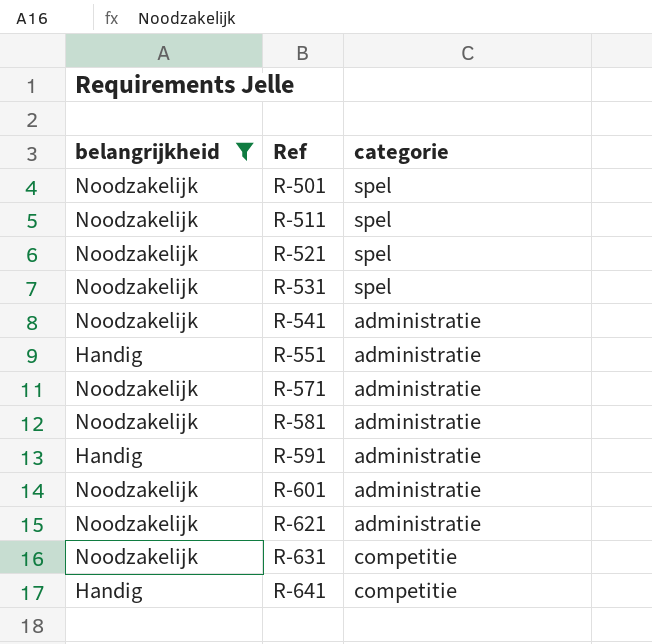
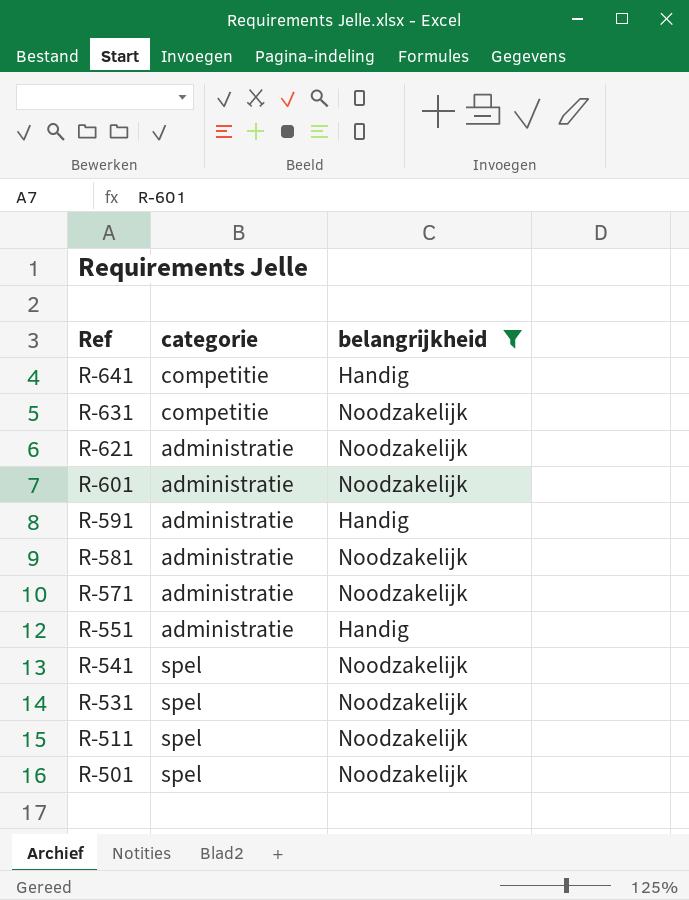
row order: Ref ascending -> Ref descending
column belangrijkheid | position: 1 -> 3
row R-521: Noodzakelijk | spel -> none
R-541 | categorie: administratie -> spel

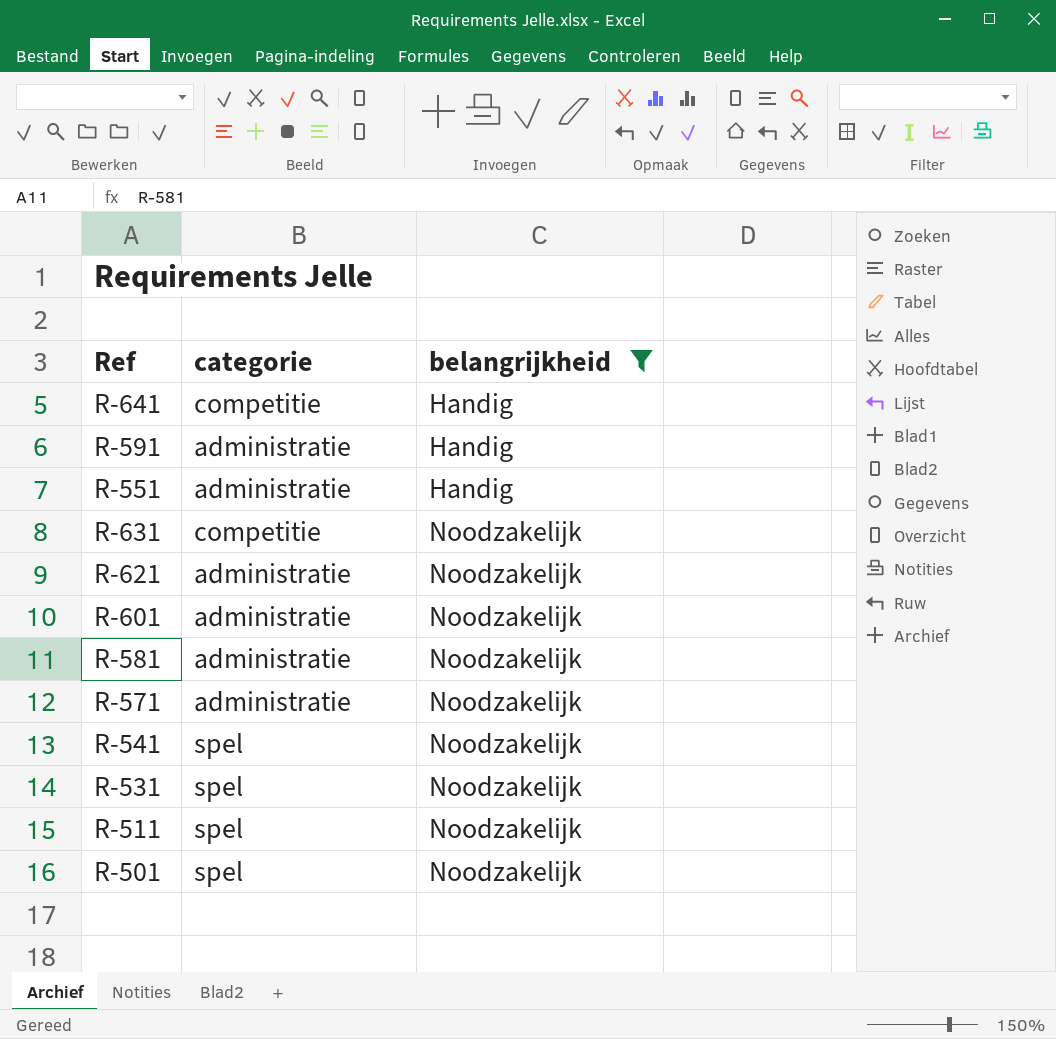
row order: Ref descending -> belangrijkheid ascending

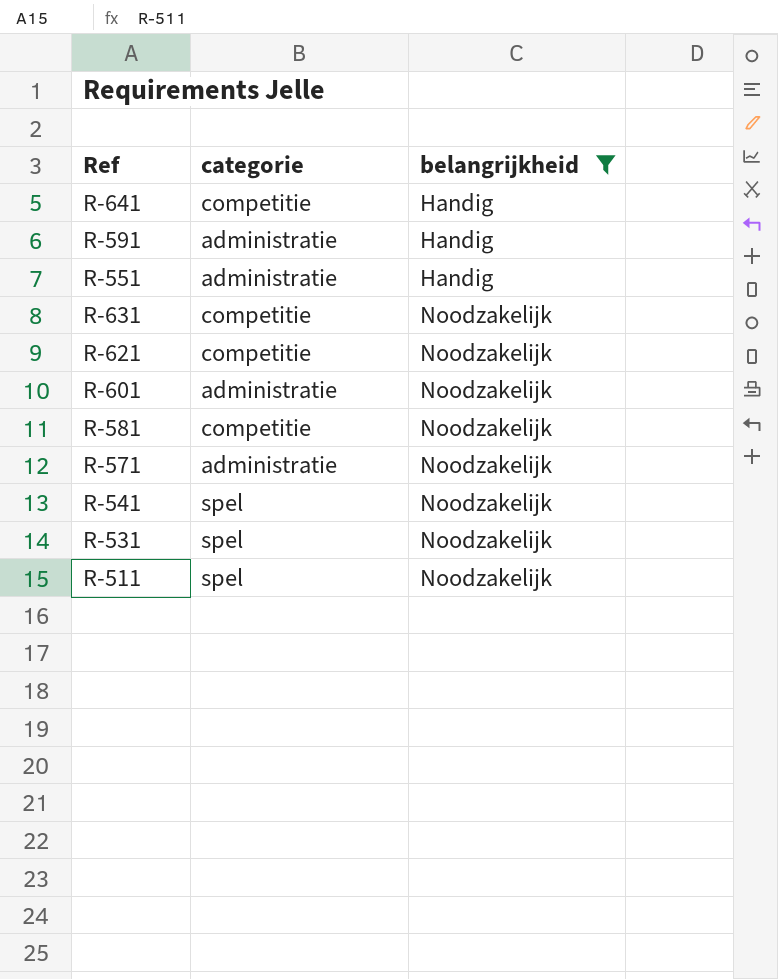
row R-501: spel | Noodzakelijk -> none
R-621 | categorie: administratie -> competitie
R-581 | categorie: administratie -> competitie

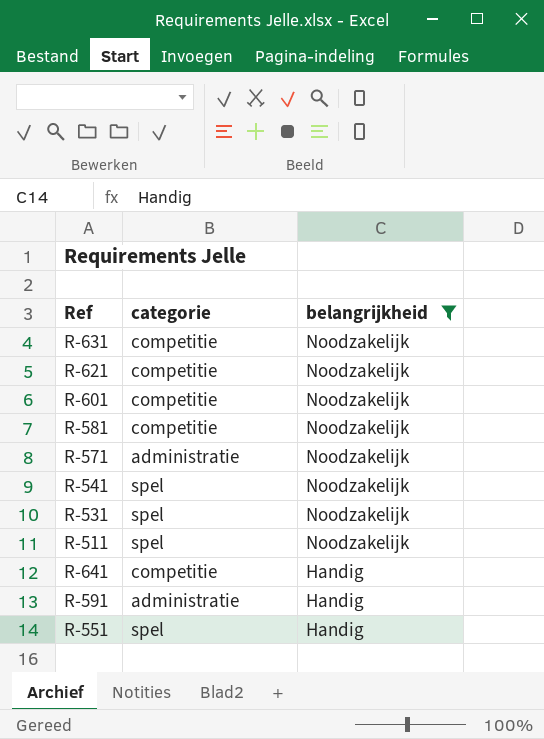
row order: belangrijkheid ascending -> belangrijkheid descending
R-601 | categorie: administratie -> competitie
R-551 | categorie: administratie -> spel

